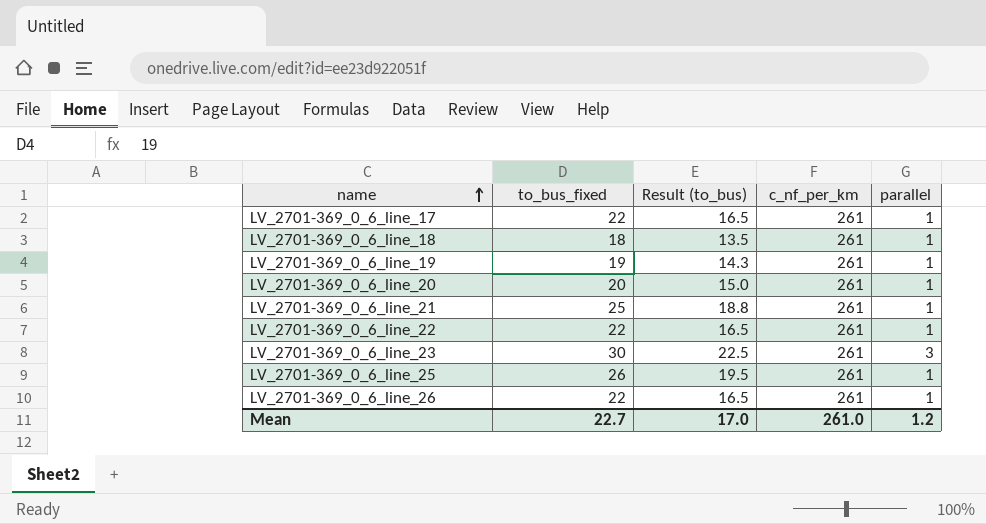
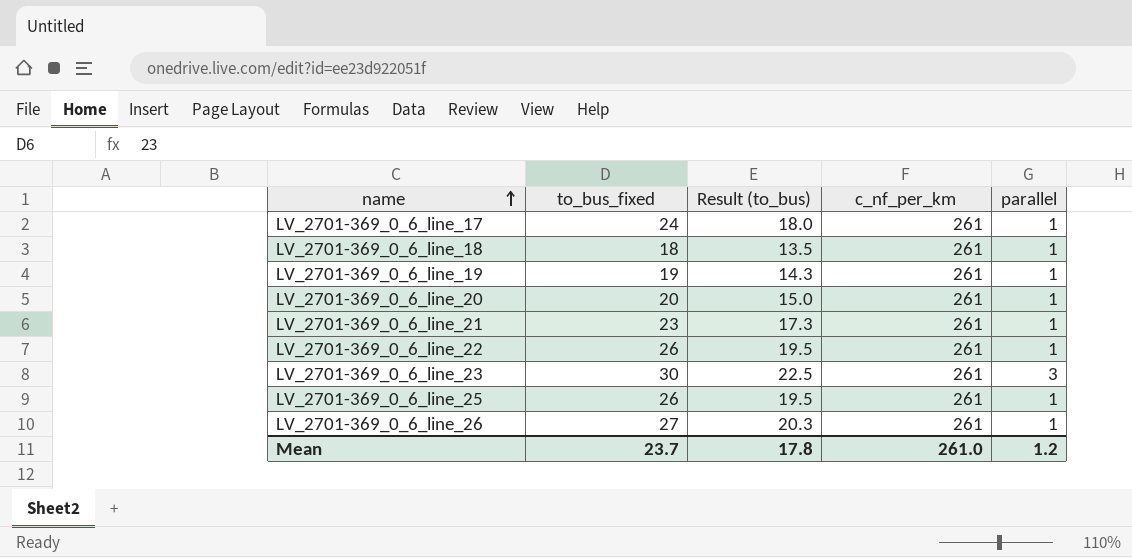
LV_2701-369_0_6_line_17 | to_bus_fixed: 22 -> 24
LV_2701-369_0_6_line_17 | Result (to_bus): 16.5 -> 18.0
LV_2701-369_0_6_line_21 | to_bus_fixed: 25 -> 23
LV_2701-369_0_6_line_21 | Result (to_bus): 18.8 -> 17.3
LV_2701-369_0_6_line_22 | to_bus_fixed: 22 -> 26
LV_2701-369_0_6_line_22 | Result (to_bus): 16.5 -> 19.5
LV_2701-369_0_6_line_26 | to_bus_fixed: 22 -> 27
LV_2701-369_0_6_line_26 | Result (to_bus): 16.5 -> 20.3
Mean | to_bus_fixed: 22.7 -> 23.7
Mean | Result (to_bus): 17.0 -> 17.8

